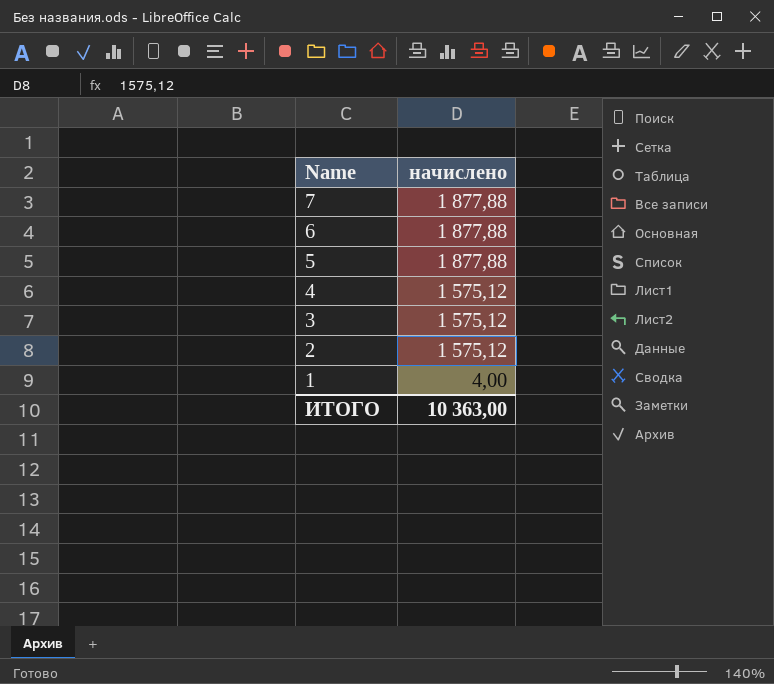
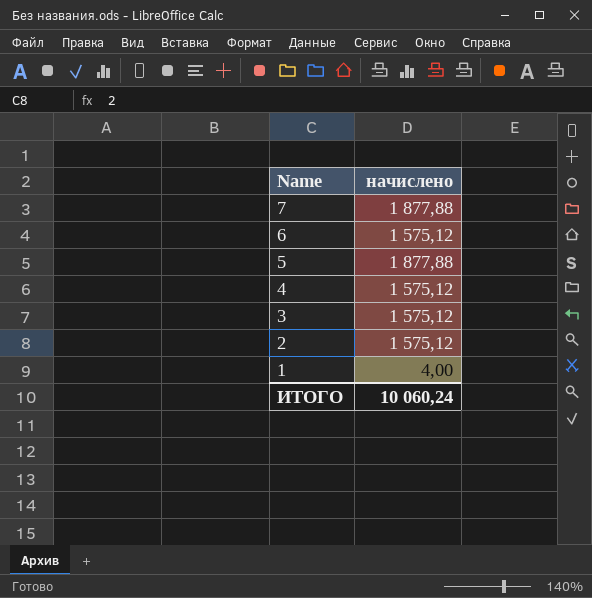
6 | начислено: 1 877,88 -> 1 575,12
ИТОГО | начислено: 10 363,00 -> 10 060,24

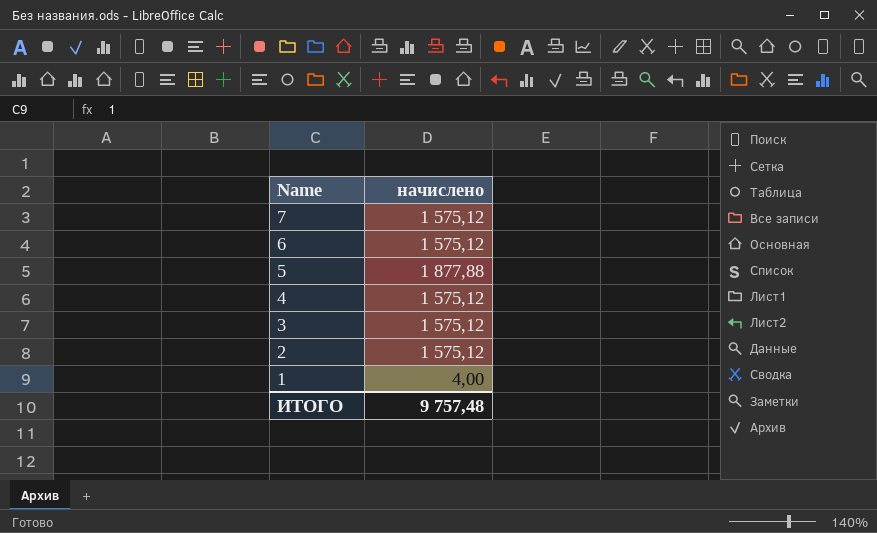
7 | начислено: 1 877,88 -> 1 575,12
ИТОГО | начислено: 10 060,24 -> 9 757,48

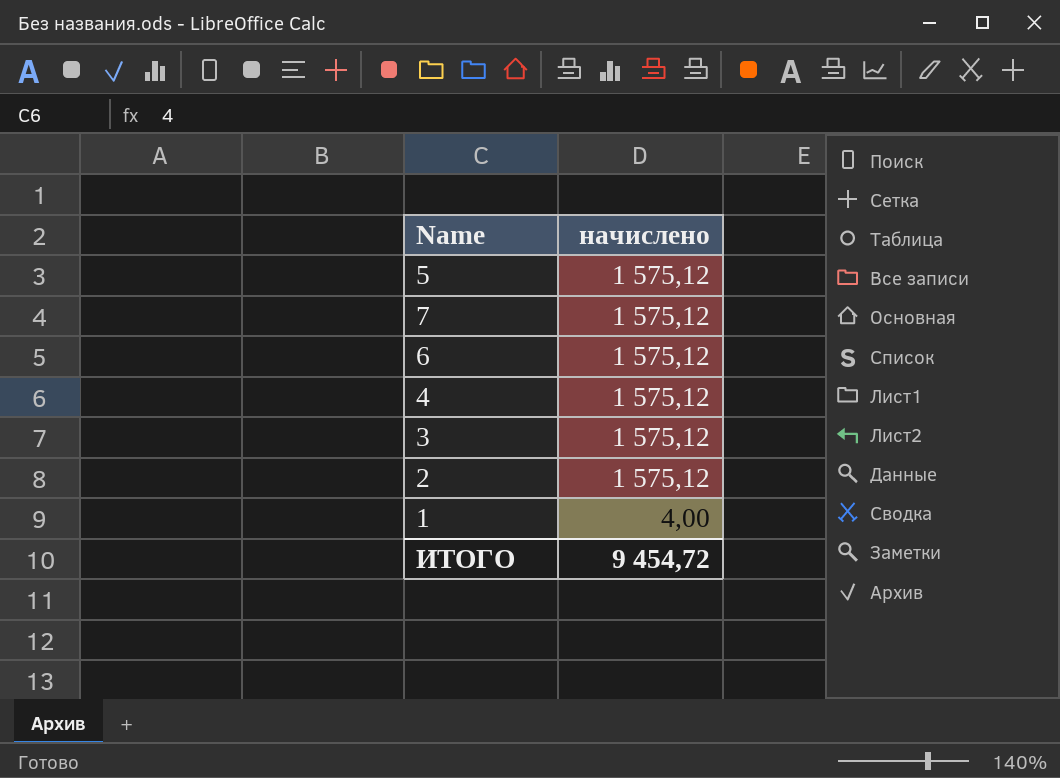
row order: Name descending -> начислено descending
5 | начислено: 1 877,88 -> 1 575,12
ИТОГО | начислено: 9 757,48 -> 9 454,72

